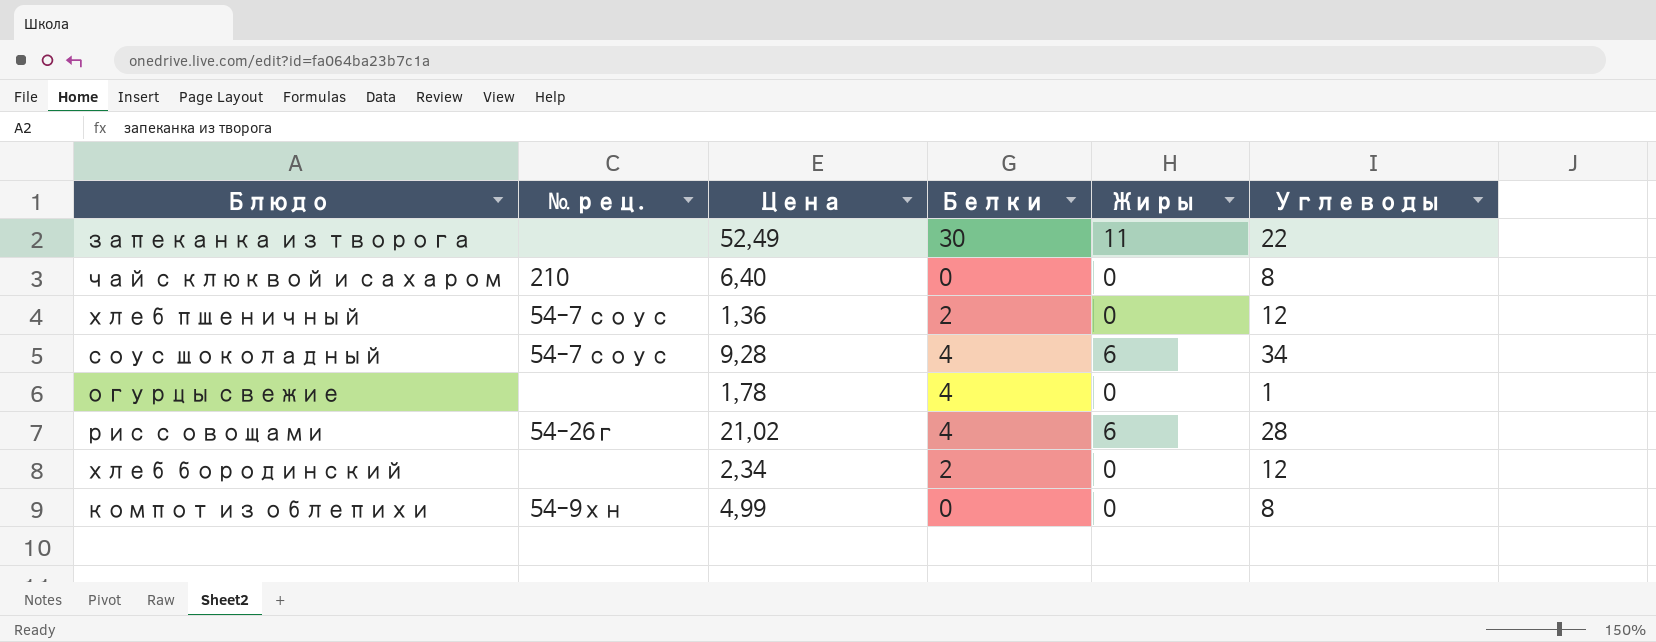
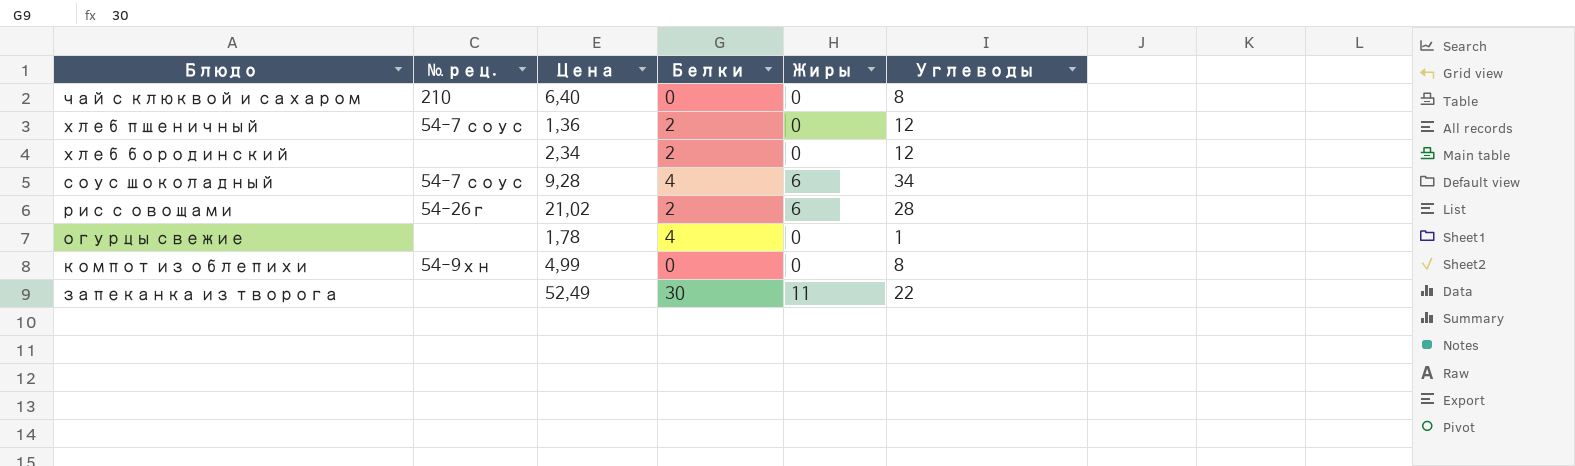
row order: none -> Блюдо descending
рис с овощами | Белки: 4 -> 2

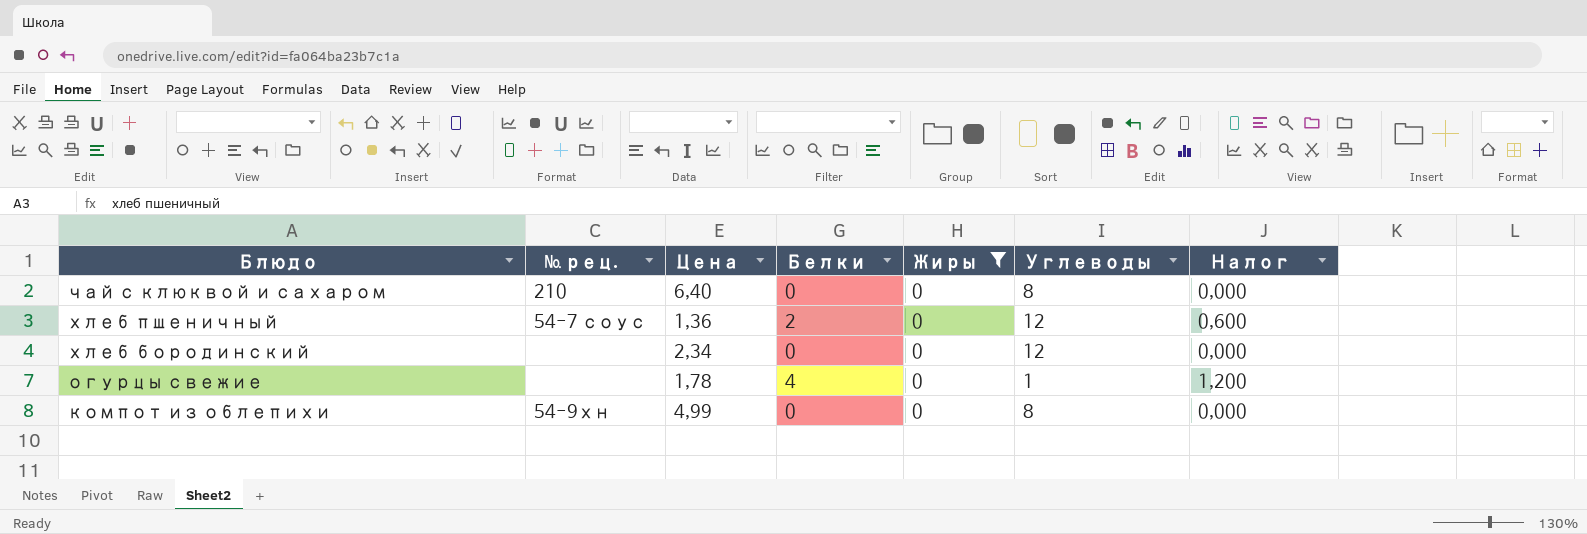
filter: none -> Жиры = 0
column Налог | formula: none -> [Белки] * 0,3
хлеб бородинский | Белки: 2 -> 0

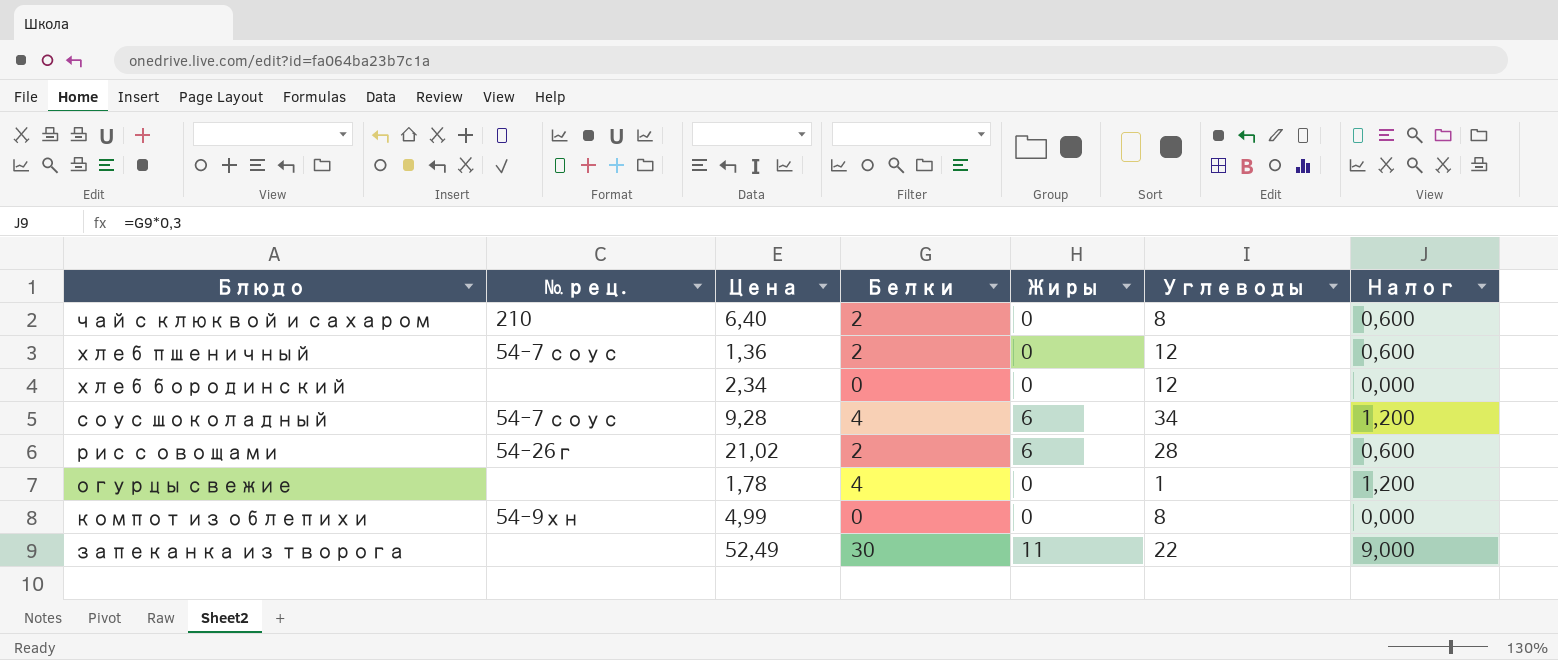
filter: Жиры = 0 -> none
чай с клюквой и сахаром | Белки: 0 -> 2
чай с клюквой и сахаром | Налог: 0,000 -> 0,600

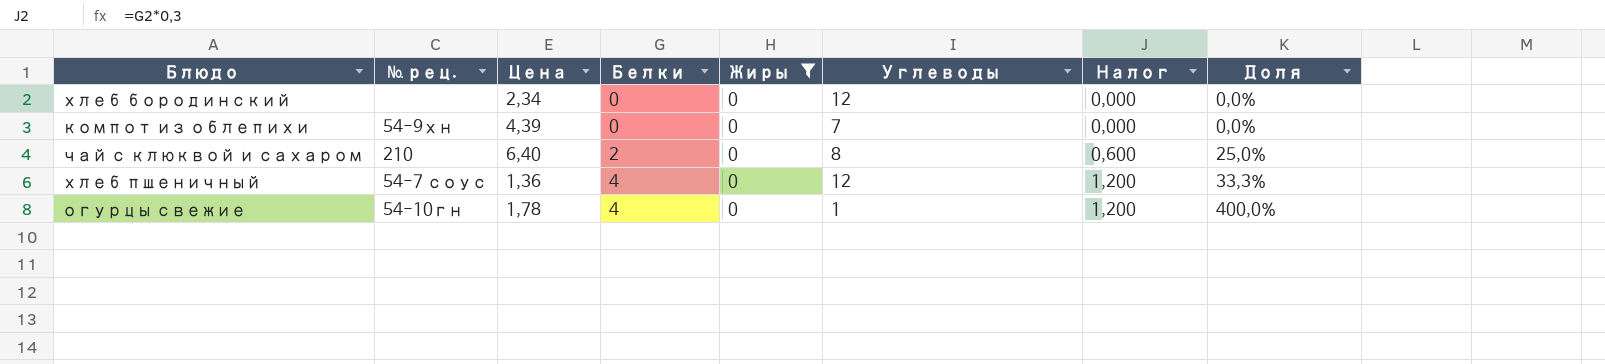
filter: none -> Жиры = 0
row order: Блюдо descending -> Белки ascending
column Доля | formula: none -> [Белки] / [Углеводы]
компот из облепихи | Цена: 4,99 -> 4,39
компот из облепихи | Углеводы: 8 -> 7
хлеб пшеничный | Белки: 2 -> 4
хлеб пшеничный | Налог: 0,600 -> 1,200
огурцы свежие | № рец.: none -> 54-10гн

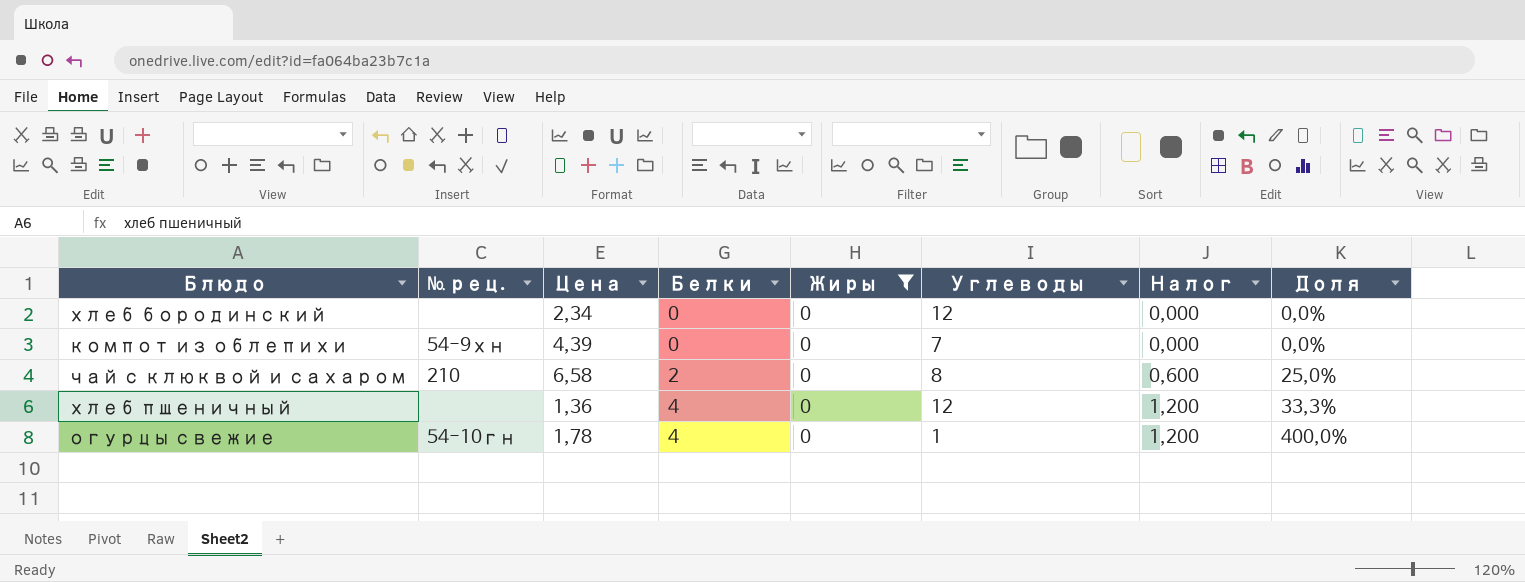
чай с клюквой и сахаром | Цена: 6,40 -> 6,58
хлеб пшеничный | № рец.: 54-7 соус -> none

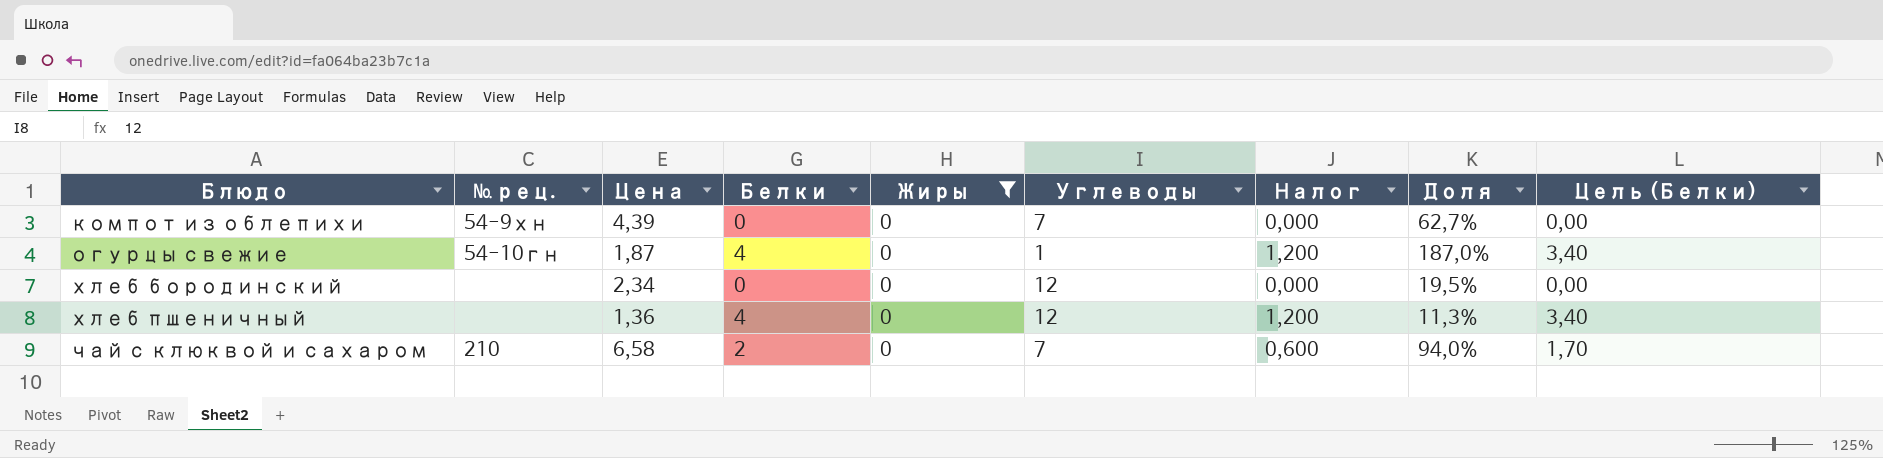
row order: Белки ascending -> Блюдо ascending
column Доля | formula: [Белки] / [Углеводы] -> [Цена] / [Углеводы]
column Цель (Белки) | formula: none -> [Белки] * 0,85
огурцы свежие | Цена: 1,78 -> 1,87
чай с клюквой и сахаром | Углеводы: 8 -> 7

